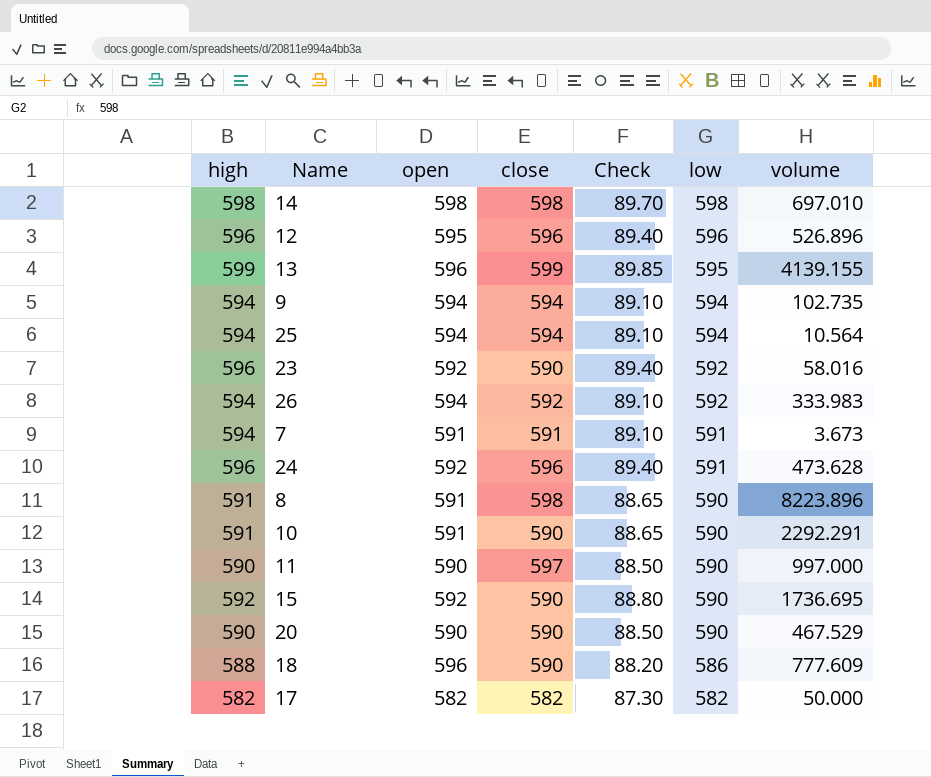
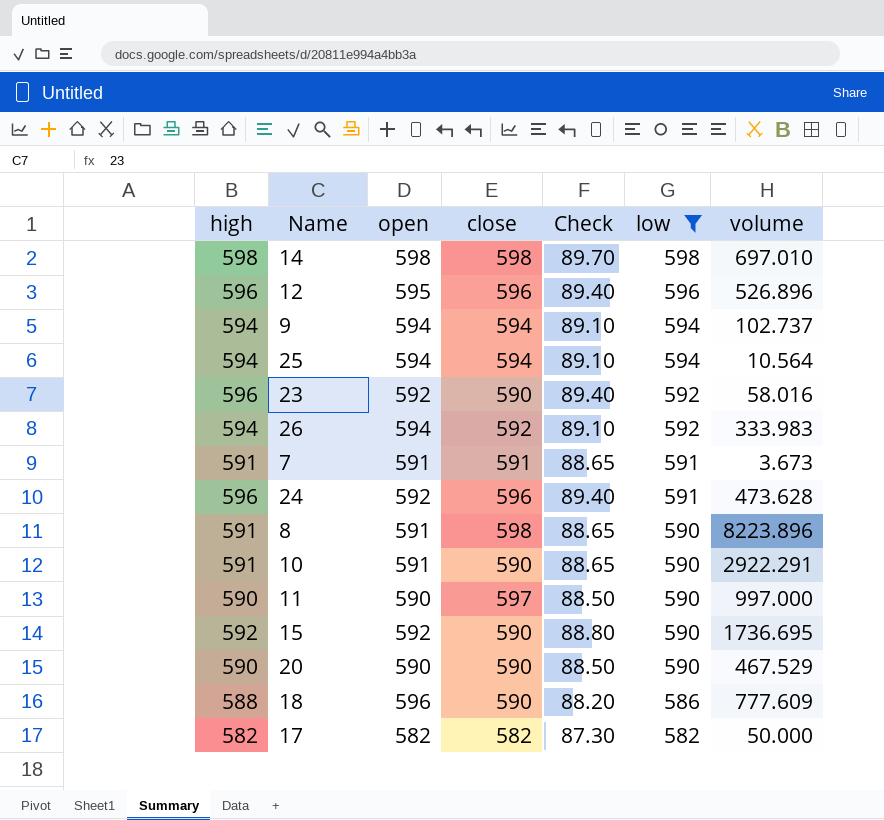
filter: none -> low != 595
9 | volume: 102.735 -> 102.737
7 | high: 594 -> 591
7 | Check: 89.10 -> 88.65
10 | volume: 2292.291 -> 2922.291

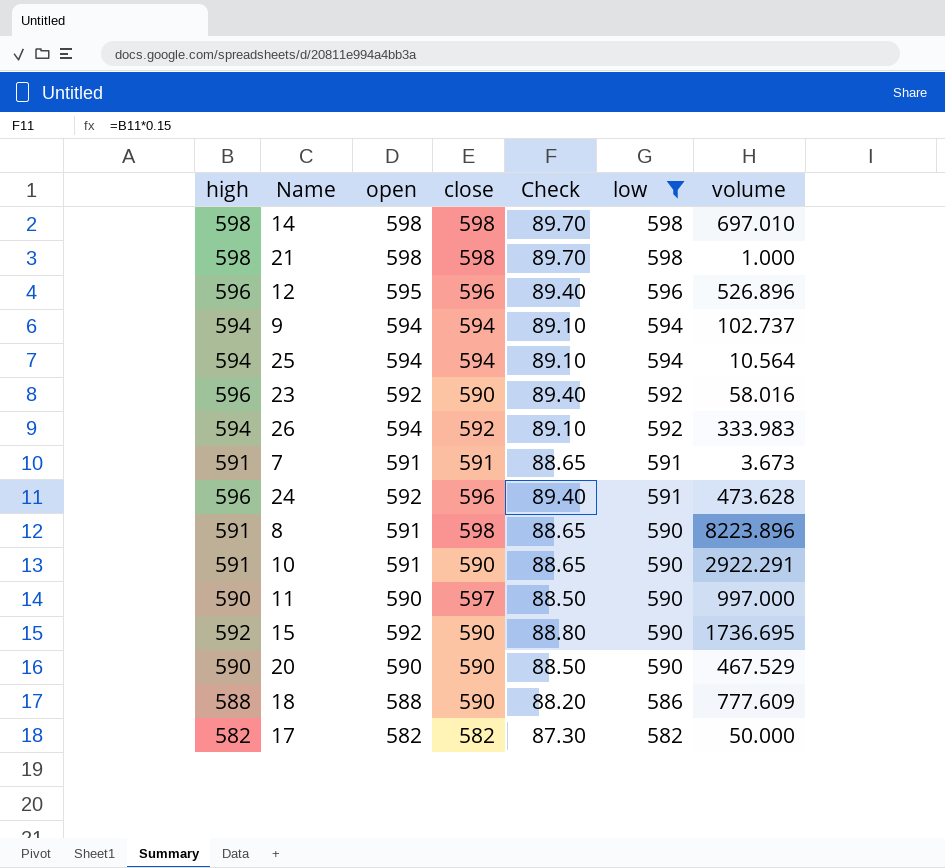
row 21: none -> 598 | 598 | 598 | 89.70 | 598 | 1.000
18 | open: 596 -> 588

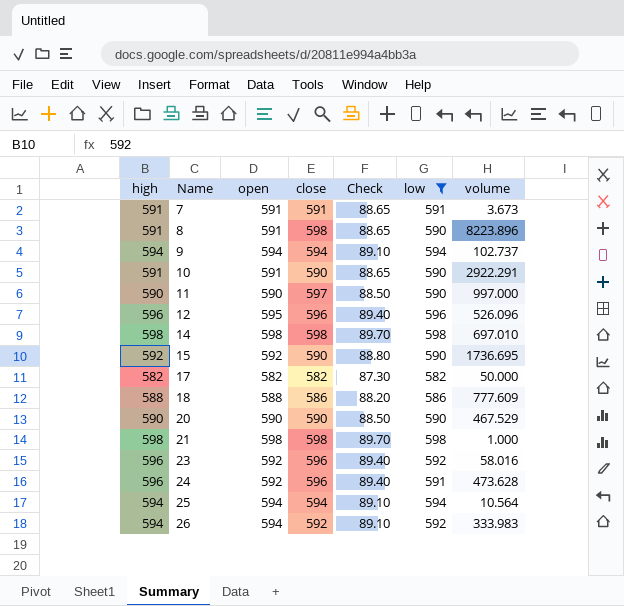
row order: low descending -> Name ascending
12 | volume: 526.896 -> 526.096
18 | close: 590 -> 586
23 | close: 590 -> 596

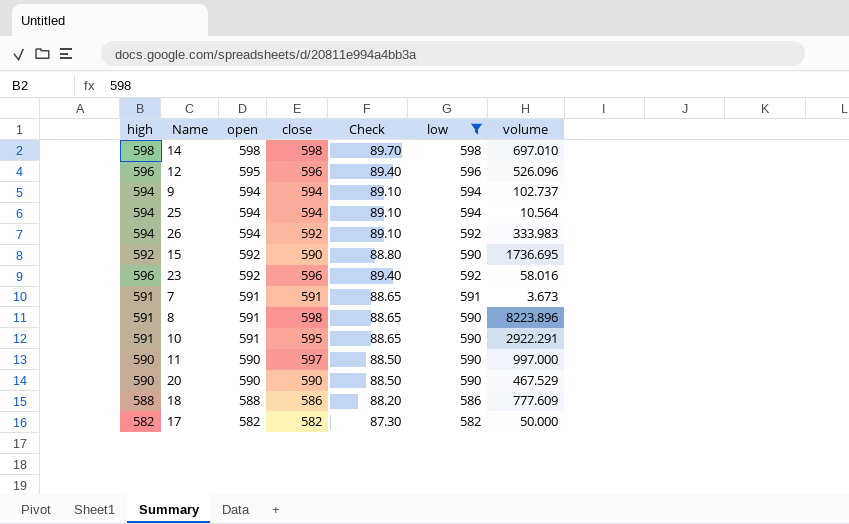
row order: Name ascending -> open descending
row 21: 598 | 598 | 598 | 89.70 | 598 | 1.000 -> none
row 24: 596 | 592 | 596 | 89.40 | 591 | 473.628 -> none
10 | close: 590 -> 595

